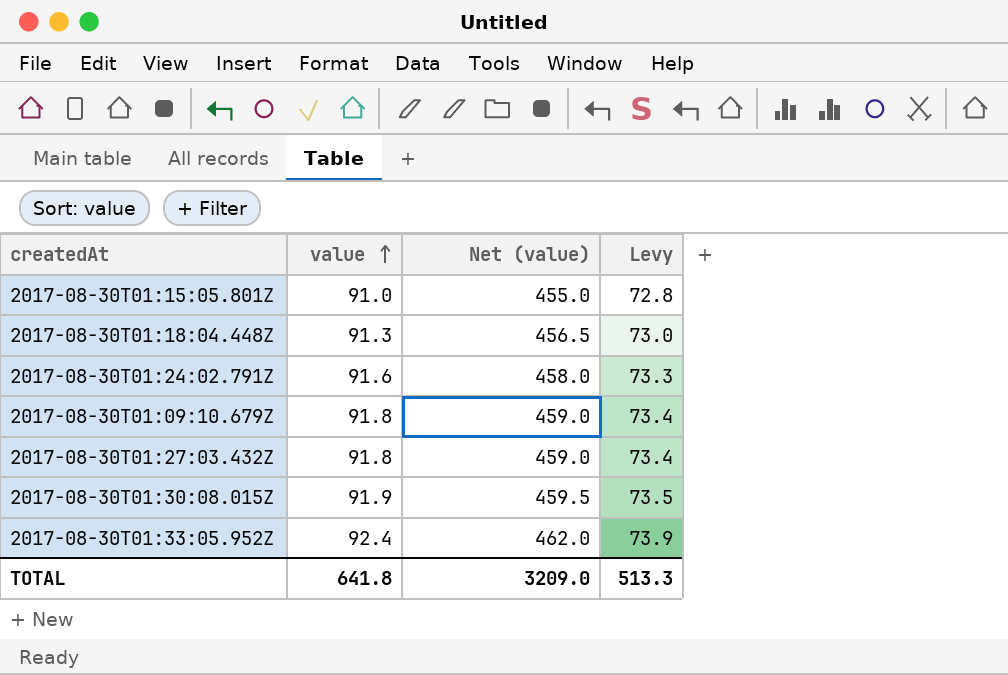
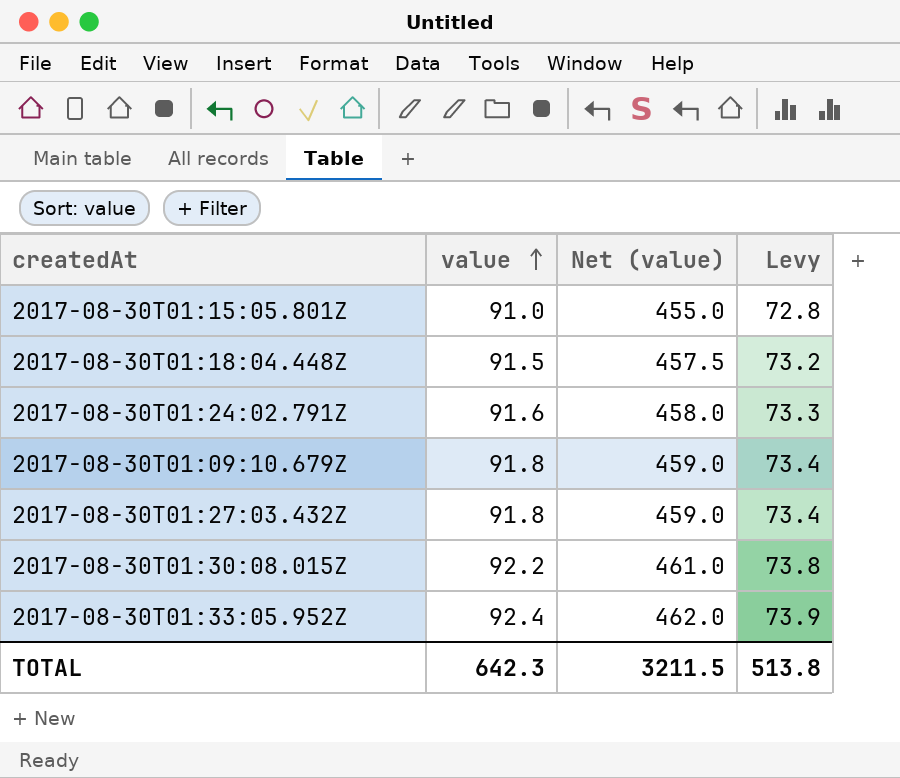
2017-08-30T01:18:04.448Z | value: 91.3 -> 91.5
2017-08-30T01:18:04.448Z | Net (value): 456.5 -> 457.5
2017-08-30T01:18:04.448Z | Levy: 73.0 -> 73.2
2017-08-30T01:30:08.015Z | value: 91.9 -> 92.2
2017-08-30T01:30:08.015Z | Net (value): 459.5 -> 461.0
2017-08-30T01:30:08.015Z | Levy: 73.5 -> 73.8
TOTAL | value: 641.8 -> 642.3
TOTAL | Net (value): 3209.0 -> 3211.5
TOTAL | Levy: 513.3 -> 513.8

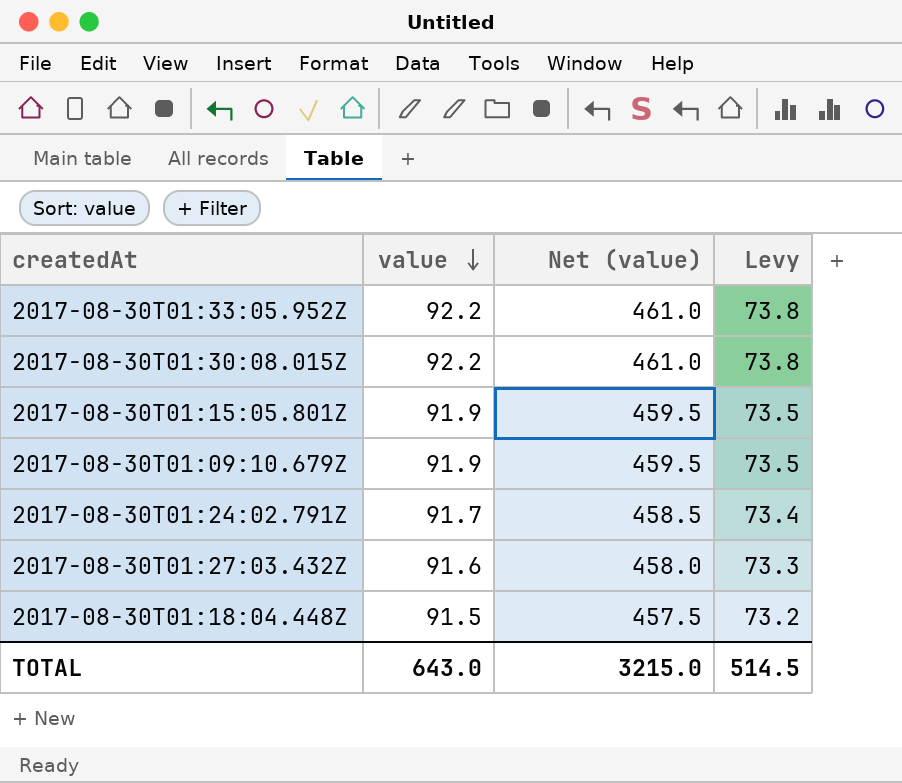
row order: value ascending -> value descending
2017-08-30T01:33:05.952Z | value: 92.4 -> 92.2
2017-08-30T01:33:05.952Z | Net (value): 462.0 -> 461.0
2017-08-30T01:33:05.952Z | Levy: 73.9 -> 73.8
2017-08-30T01:15:05.801Z | value: 91.0 -> 91.9
2017-08-30T01:15:05.801Z | Net (value): 455.0 -> 459.5
2017-08-30T01:15:05.801Z | Levy: 72.8 -> 73.5
2017-08-30T01:09:10.679Z | value: 91.8 -> 91.9
2017-08-30T01:09:10.679Z | Net (value): 459.0 -> 459.5
2017-08-30T01:09:10.679Z | Levy: 73.4 -> 73.5
2017-08-30T01:24:02.791Z | value: 91.6 -> 91.7
2017-08-30T01:24:02.791Z | Net (value): 458.0 -> 458.5
2017-08-30T01:24:02.791Z | Levy: 73.3 -> 73.4
2017-08-30T01:27:03.432Z | value: 91.8 -> 91.6
2017-08-30T01:27:03.432Z | Net (value): 459.0 -> 458.0
2017-08-30T01:27:03.432Z | Levy: 73.4 -> 73.3
TOTAL | value: 642.3 -> 643.0
TOTAL | Net (value): 3211.5 -> 3215.0
TOTAL | Levy: 513.8 -> 514.5

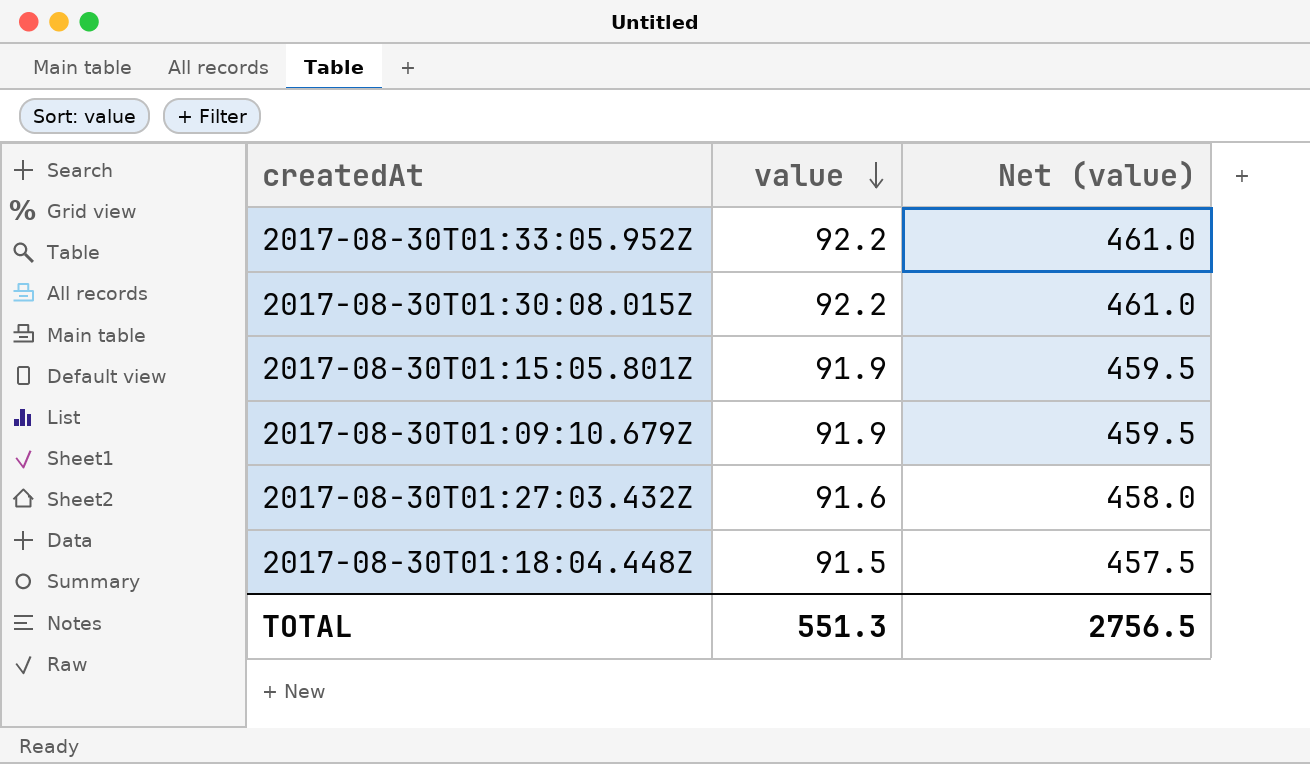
column Levy | formula: [value] * 0.8 -> none
row 2017-08-30T01:24:02.791Z: 91.7 | 458.5 | 73.4 -> none
TOTAL | value: 643.0 -> 551.3
TOTAL | Net (value): 3215.0 -> 2756.5

